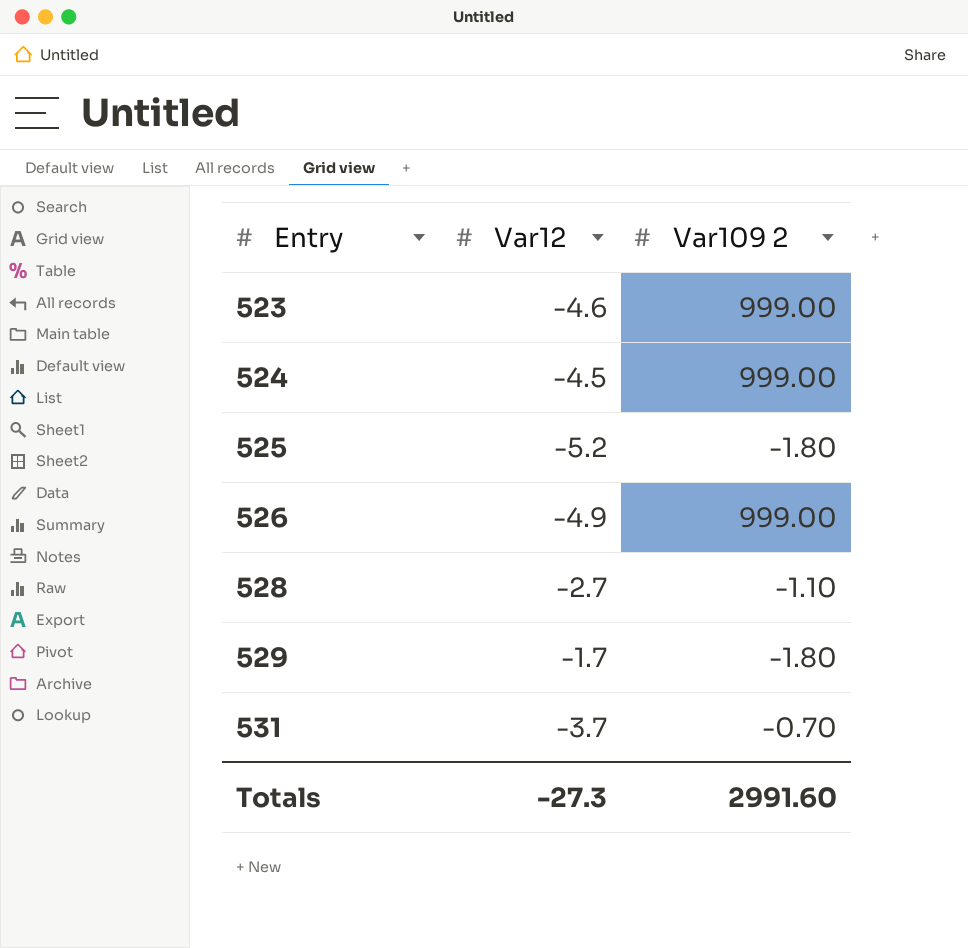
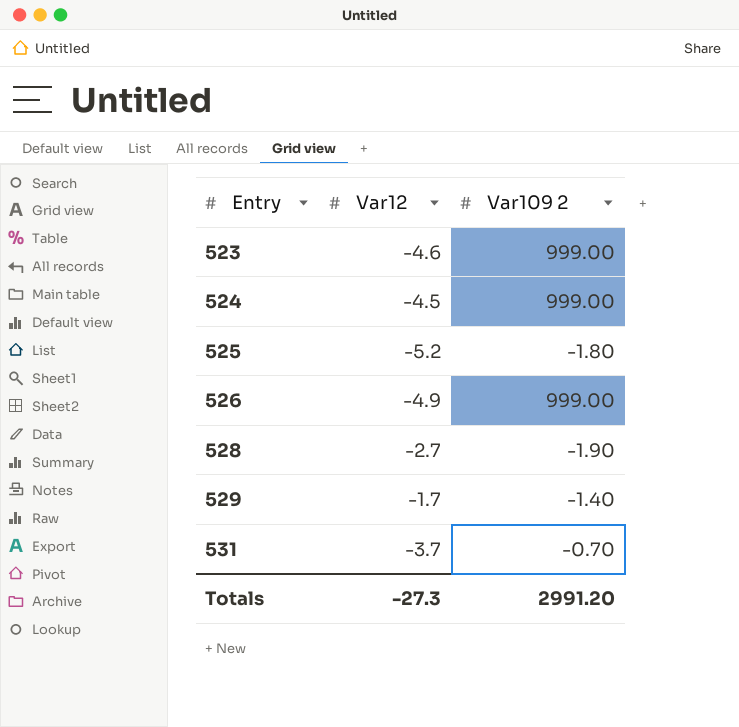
528 | Var109 2: -1.10 -> -1.90
529 | Var109 2: -1.80 -> -1.40
Totals | Var109 2: 2991.60 -> 2991.20

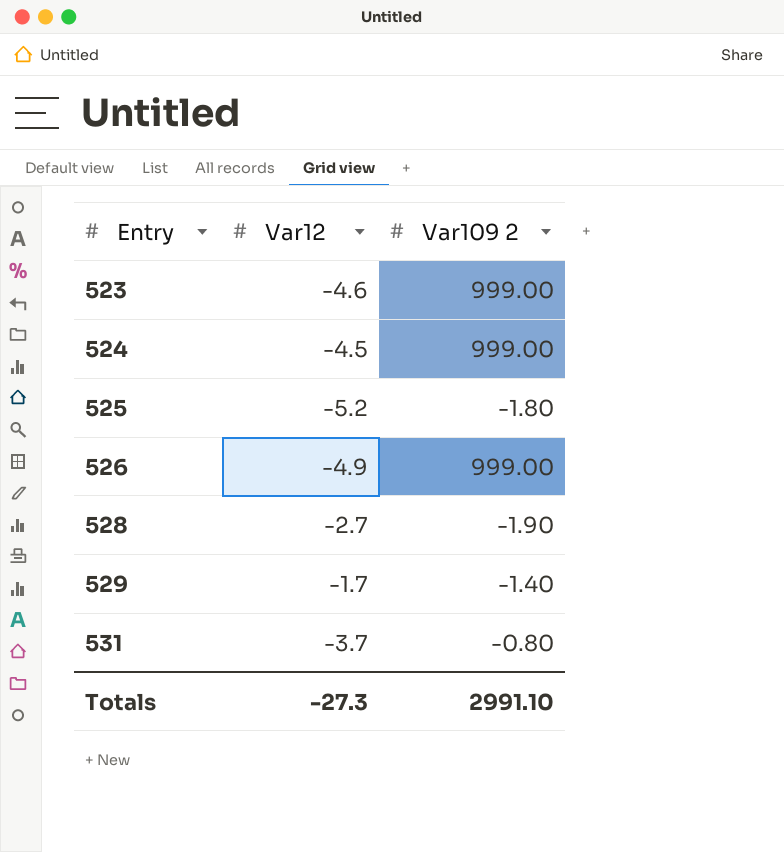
531 | Var109 2: -0.70 -> -0.80
Totals | Var109 2: 2991.20 -> 2991.10

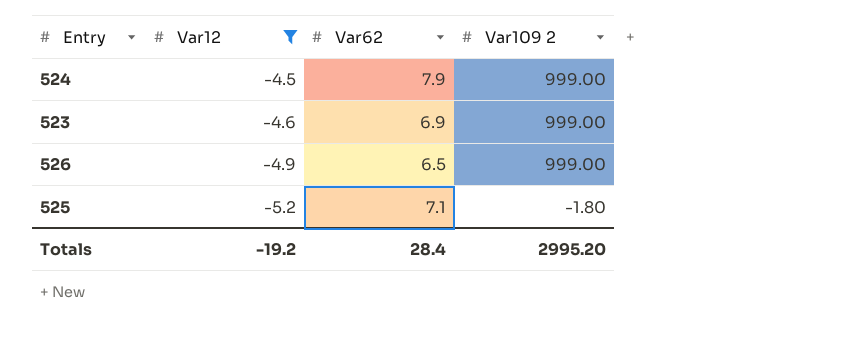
filter: none -> Var12 <= -4.5
row order: Entry ascending -> Var12 descending
column Var62 | position: none -> 3
Totals | Var12: -27.3 -> -19.2
Totals | Var109 2: 2991.10 -> 2995.20

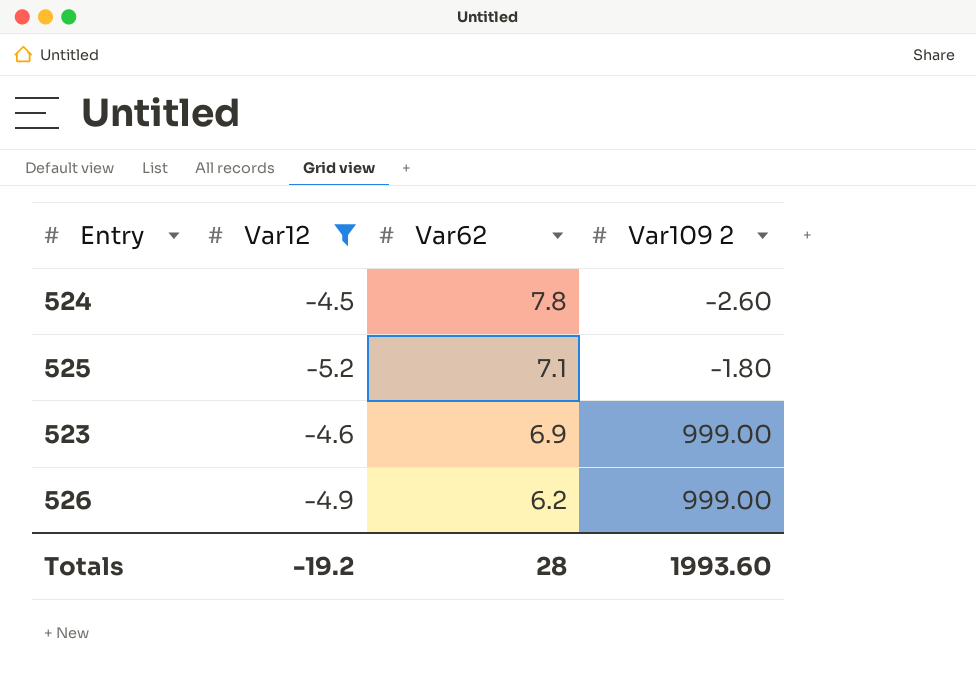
row order: Var12 descending -> Var62 descending
524 | Var62: 7.9 -> 7.8
524 | Var109 2: 999.00 -> -2.60
526 | Var62: 6.5 -> 6.2
Totals | Var62: 28.4 -> 28
Totals | Var109 2: 2995.20 -> 1993.60

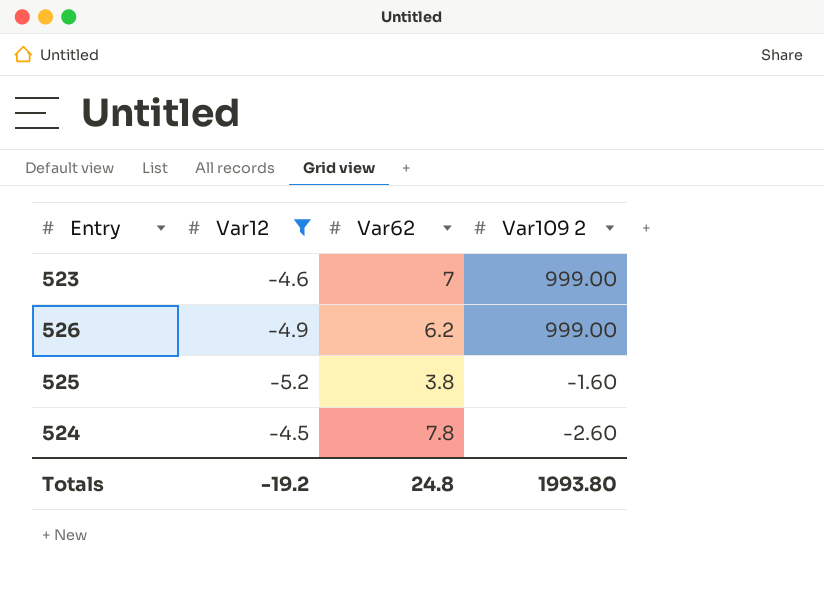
row order: Var62 descending -> Var109 2 descending
523 | Var62: 6.9 -> 7
525 | Var62: 7.1 -> 3.8
525 | Var109 2: -1.80 -> -1.60
Totals | Var62: 28 -> 24.8
Totals | Var109 2: 1993.60 -> 1993.80

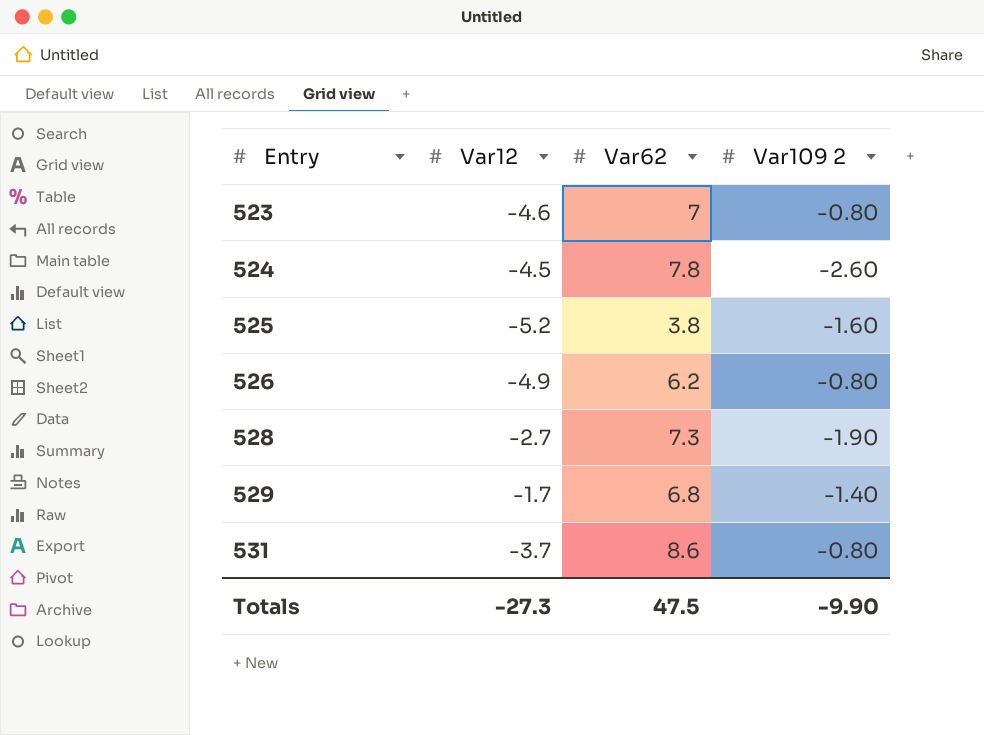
filter: Var12 <= -4.5 -> none
row order: Var109 2 descending -> Entry ascending
523 | Var109 2: 999.00 -> -0.80
526 | Var109 2: 999.00 -> -0.80
Totals | Var12: -19.2 -> -27.3
Totals | Var62: 24.8 -> 47.5
Totals | Var109 2: 1993.80 -> -9.90

